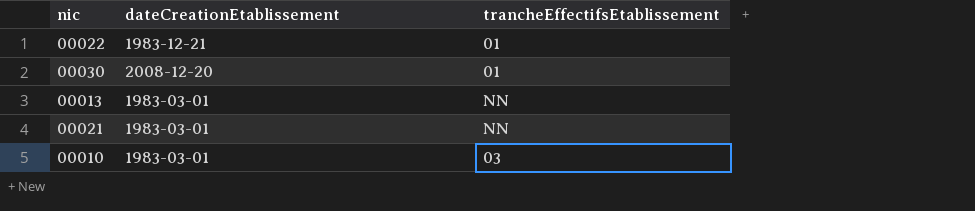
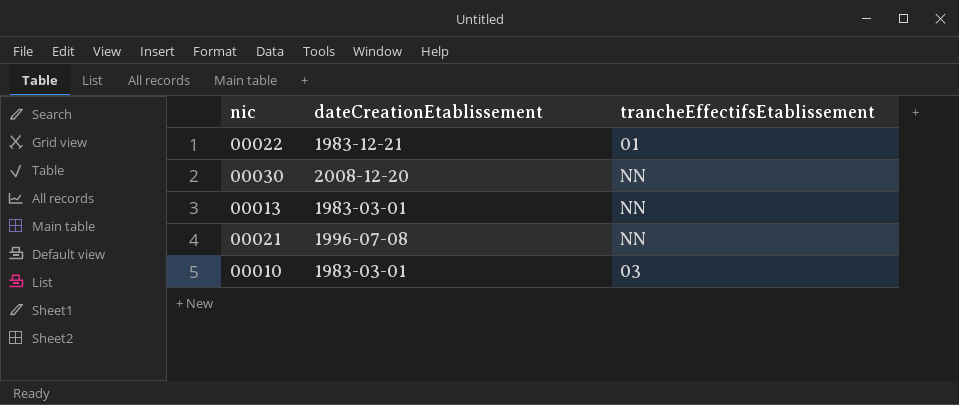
00030 | trancheEffectifsEtablissement: 01 -> NN
00021 | dateCreationEtablissement: 1983-03-01 -> 1996-07-08

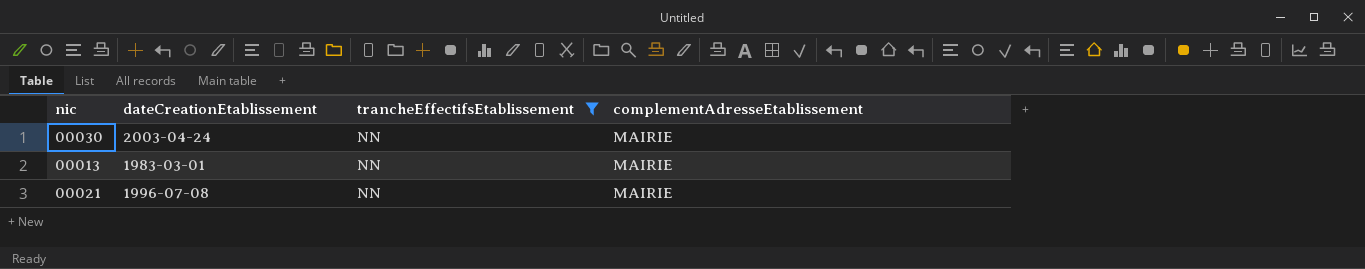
filter: none -> trancheEffectifsEtablissement = NN
column complementAdresseEtablissement | position: none -> 4
00030 | dateCreationEtablissement: 2008-12-20 -> 2003-04-24

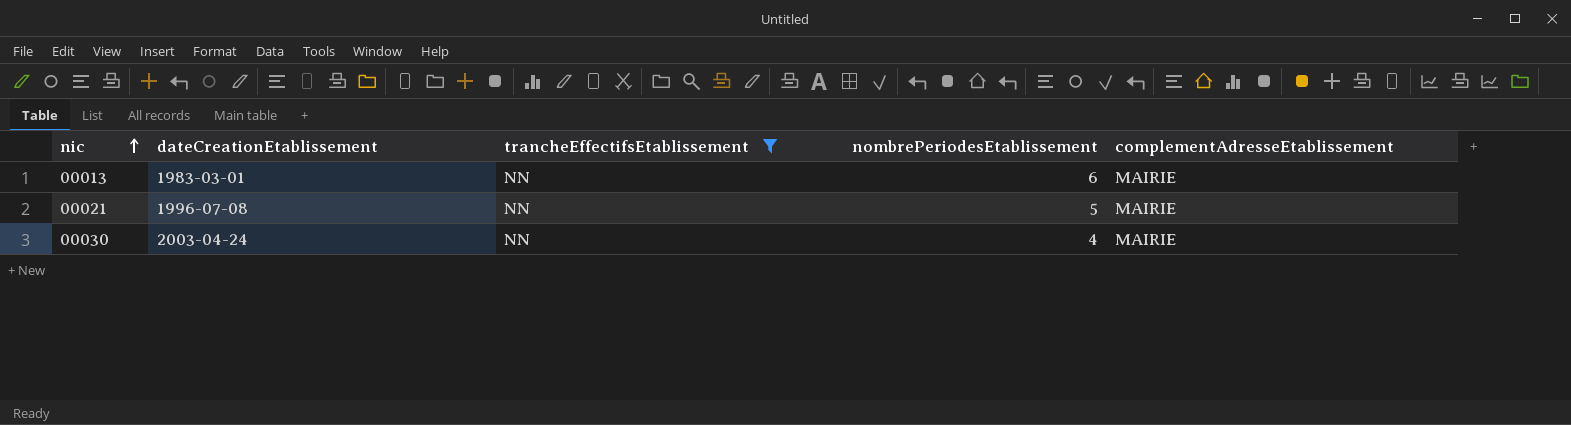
row order: none -> nic ascending
column nombrePeriodesEtablissement | position: none -> 4

